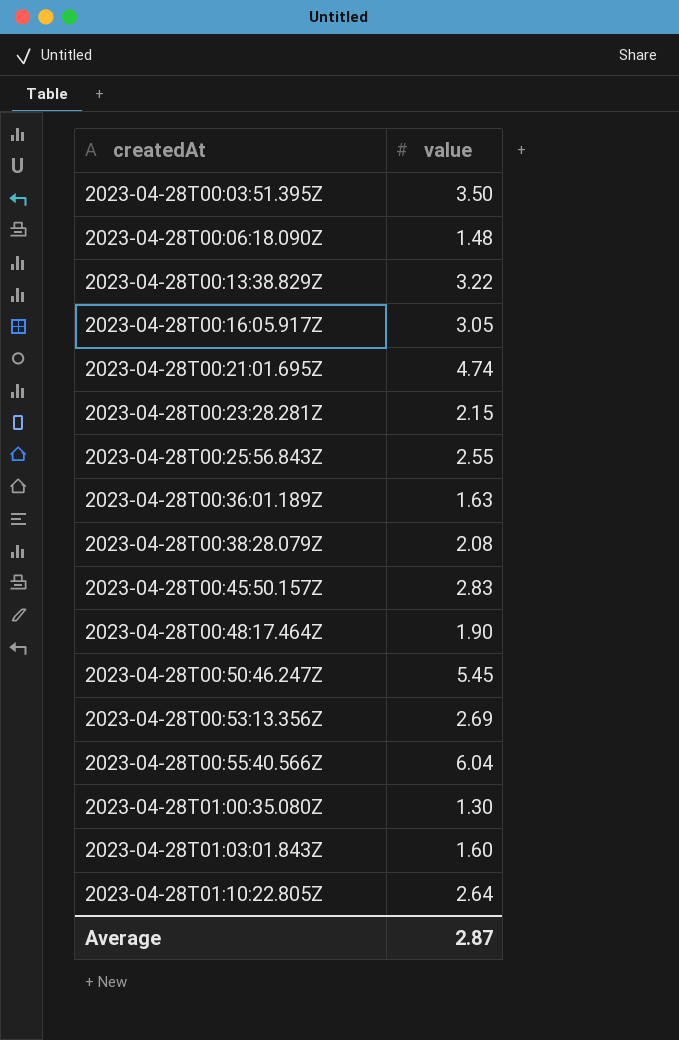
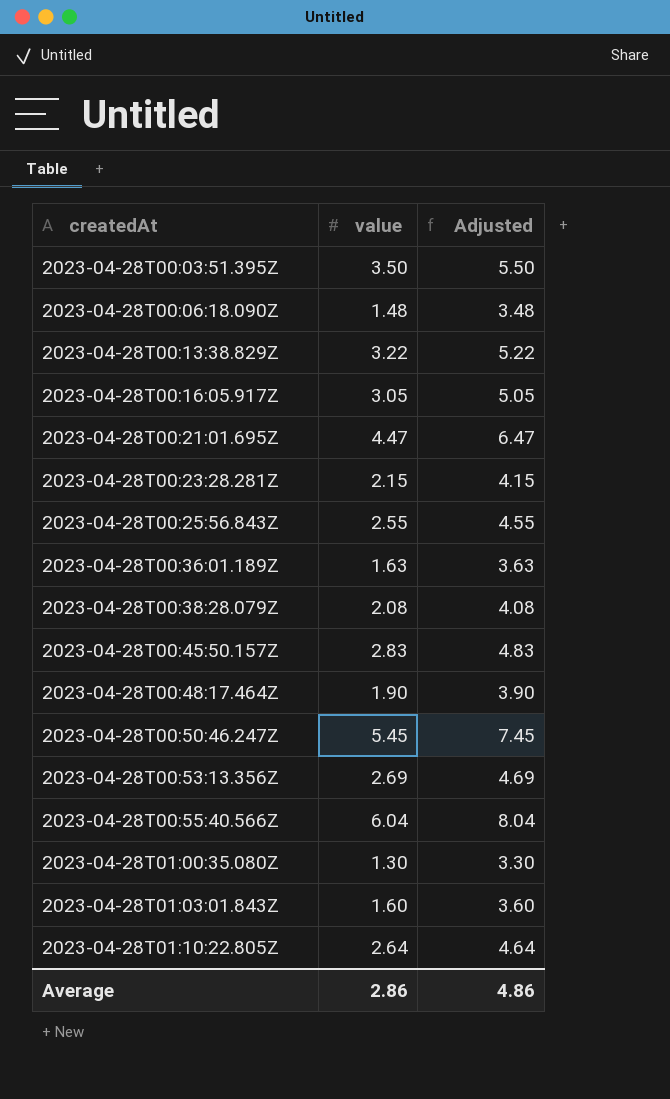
column Adjusted | formula: none -> [value] + 2
2023-04-28T00:21:01.695Z | value: 4.74 -> 4.47
Average | value: 2.87 -> 2.86

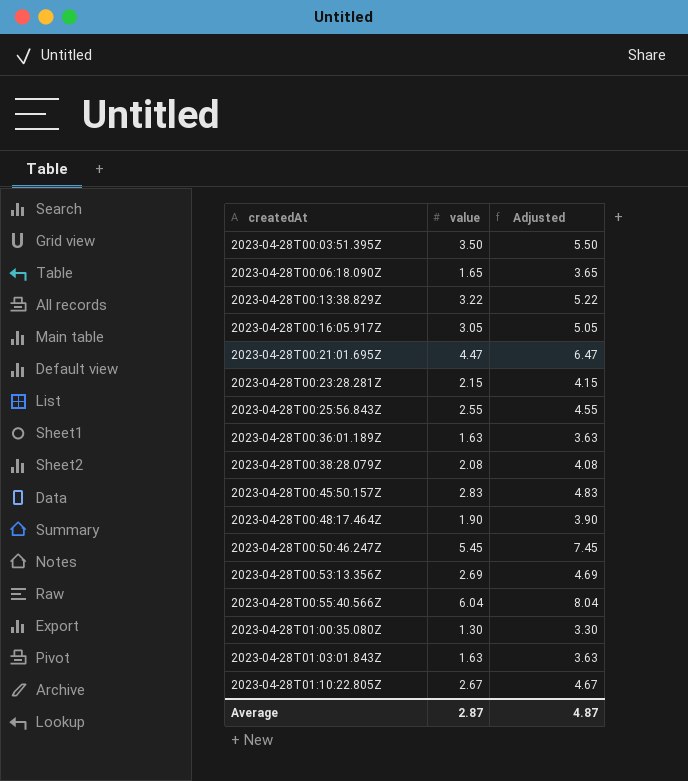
2023-04-28T00:06:18.090Z | value: 1.48 -> 1.65
2023-04-28T00:06:18.090Z | Adjusted: 3.48 -> 3.65
2023-04-28T01:03:01.843Z | value: 1.60 -> 1.63
2023-04-28T01:03:01.843Z | Adjusted: 3.60 -> 3.63
2023-04-28T01:10:22.805Z | value: 2.64 -> 2.67
2023-04-28T01:10:22.805Z | Adjusted: 4.64 -> 4.67
Average | value: 2.86 -> 2.87
Average | Adjusted: 4.86 -> 4.87

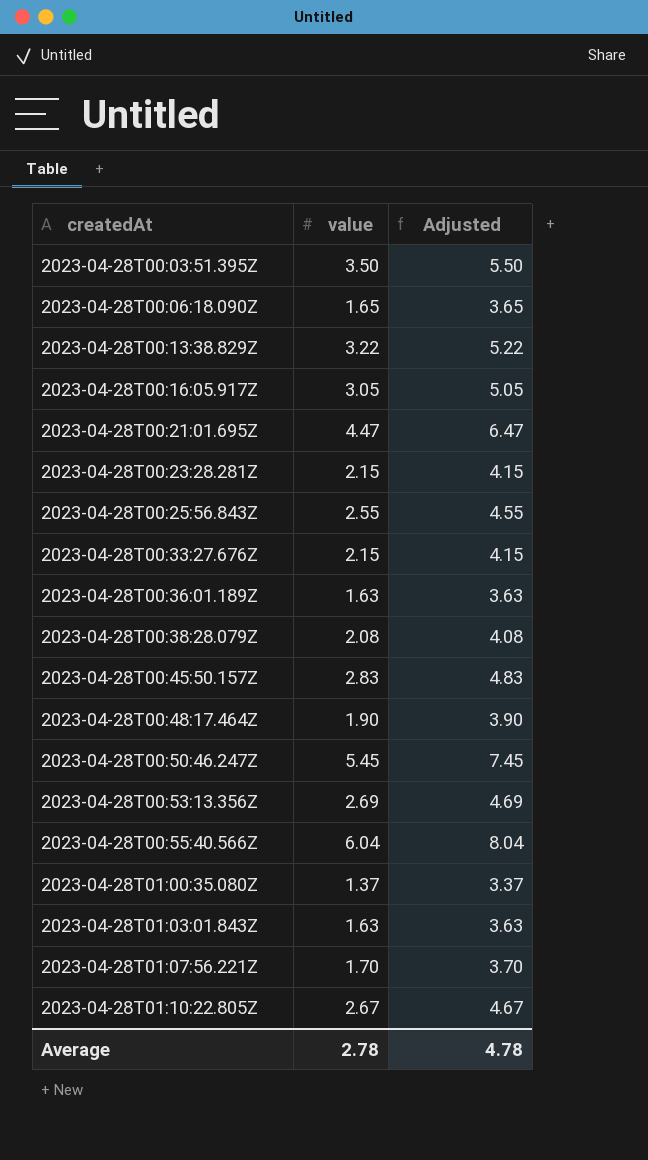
row 2023-04-28T00:33:27.676Z: none -> 2.15 | 4.15
2023-04-28T01:00:35.080Z | value: 1.30 -> 1.37
2023-04-28T01:00:35.080Z | Adjusted: 3.30 -> 3.37
row 2023-04-28T01:07:56.221Z: none -> 1.70 | 3.70
Average | value: 2.87 -> 2.78
Average | Adjusted: 4.87 -> 4.78

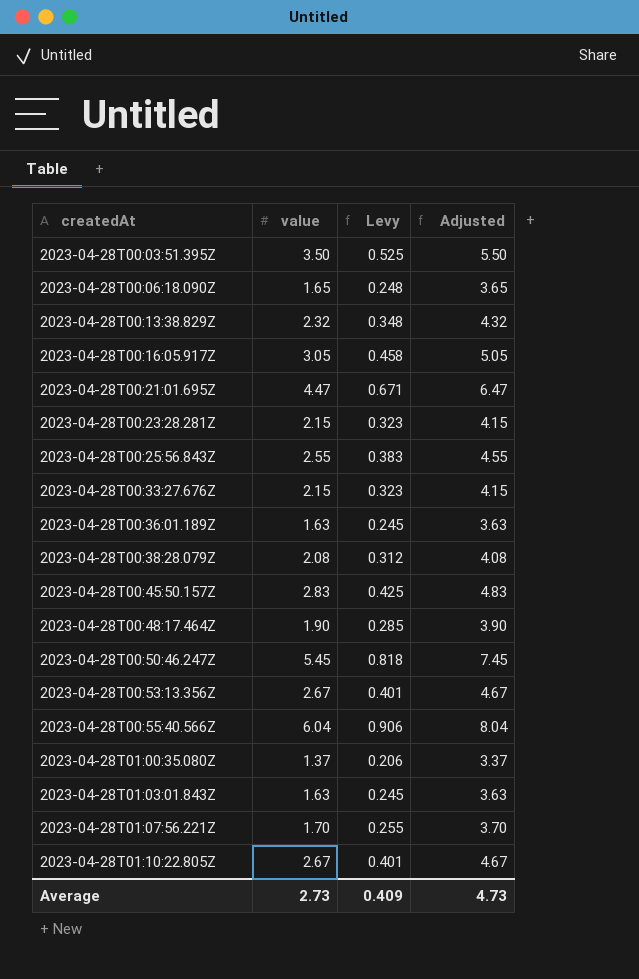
column Levy | formula: none -> [value] * 0.15
2023-04-28T00:13:38.829Z | value: 3.22 -> 2.32
2023-04-28T00:13:38.829Z | Adjusted: 5.22 -> 4.32
2023-04-28T00:53:13.356Z | value: 2.69 -> 2.67
2023-04-28T00:53:13.356Z | Adjusted: 4.69 -> 4.67
Average | value: 2.78 -> 2.73
Average | Adjusted: 4.78 -> 4.73

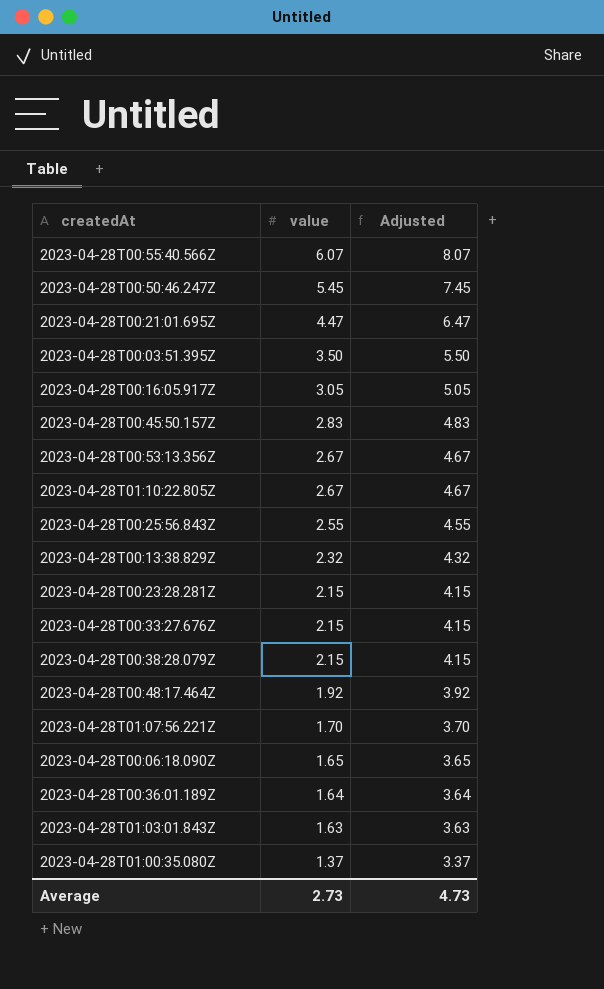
row order: createdAt ascending -> value descending
column Levy | formula: [value] * 0.15 -> none
2023-04-28T00:55:40.566Z | value: 6.04 -> 6.07
2023-04-28T00:55:40.566Z | Adjusted: 8.04 -> 8.07
2023-04-28T00:38:28.079Z | value: 2.08 -> 2.15
2023-04-28T00:38:28.079Z | Adjusted: 4.08 -> 4.15
2023-04-28T00:48:17.464Z | value: 1.90 -> 1.92
2023-04-28T00:48:17.464Z | Adjusted: 3.90 -> 3.92
2023-04-28T00:36:01.189Z | value: 1.63 -> 1.64
2023-04-28T00:36:01.189Z | Adjusted: 3.63 -> 3.64

